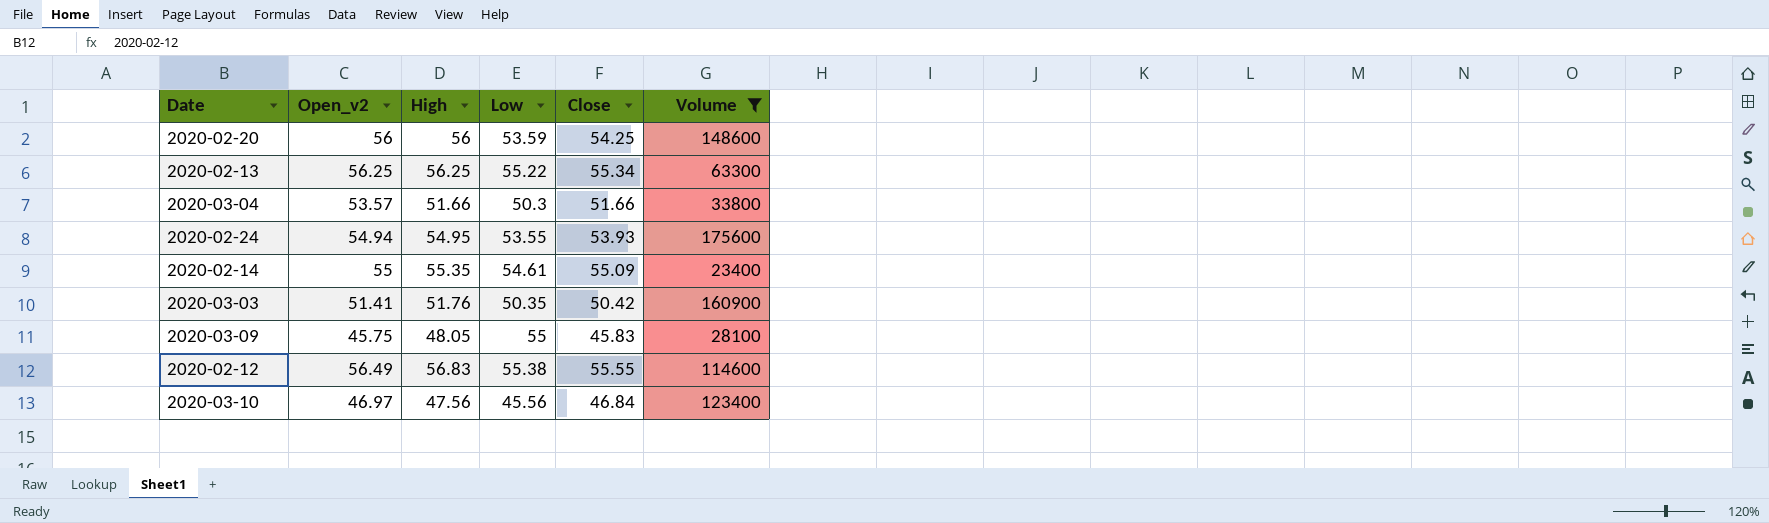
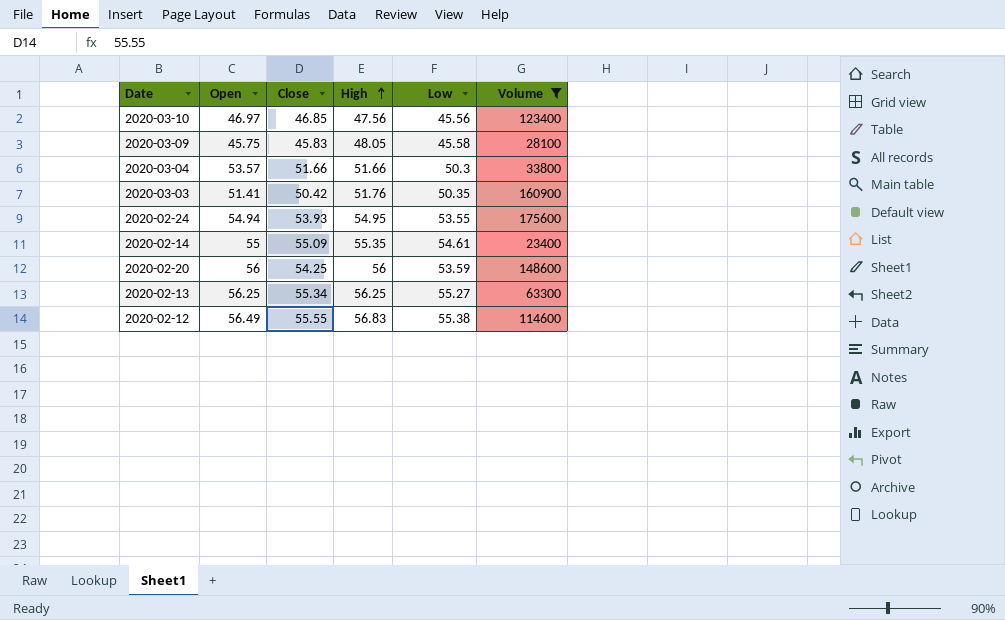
row order: none -> High ascending
column name: Open_v2 -> Open
column Close | position: 5 -> 3
2020-03-10 | Close: 46.84 -> 46.85
2020-03-09 | Low: 55 -> 45.58
2020-02-13 | Low: 55.22 -> 55.27

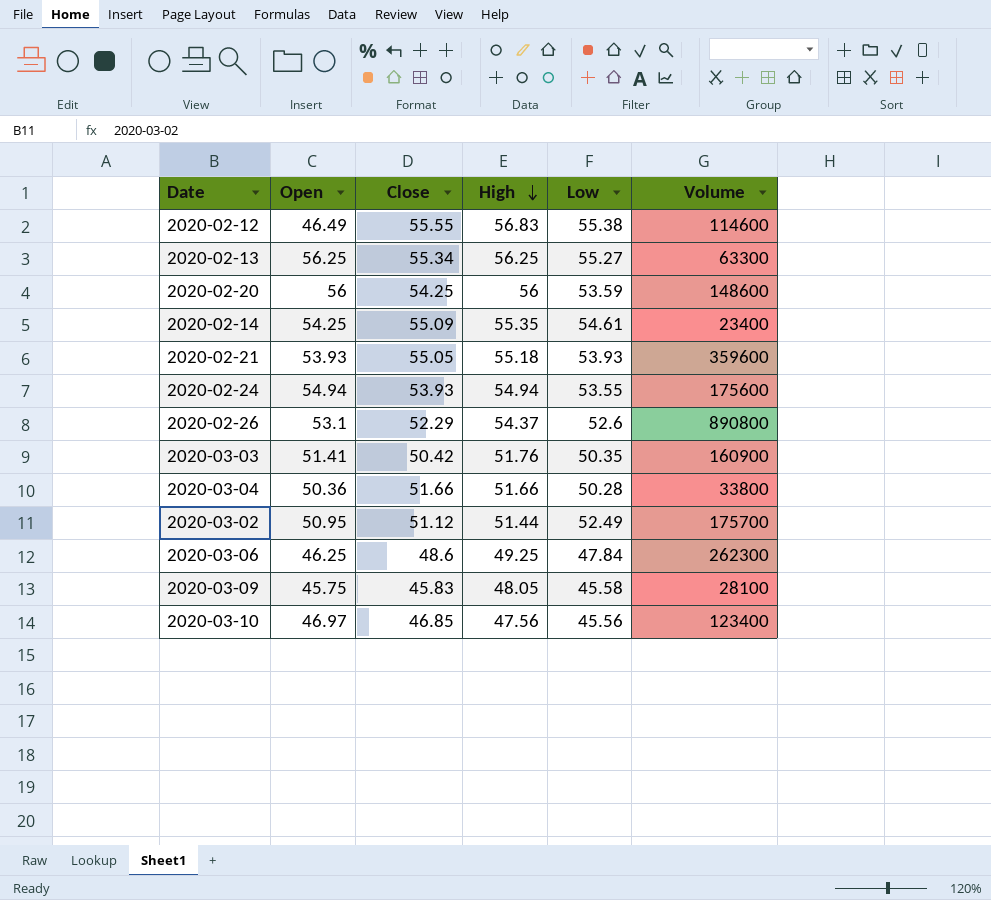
filter: Volume <= 175600 -> none
row order: High ascending -> High descending
2020-02-12 | Open: 56.49 -> 46.49
2020-02-14 | Open: 55 -> 54.25
2020-02-24 | High: 54.95 -> 54.94
2020-03-04 | Open: 53.57 -> 50.36
2020-03-04 | Low: 50.3 -> 50.28

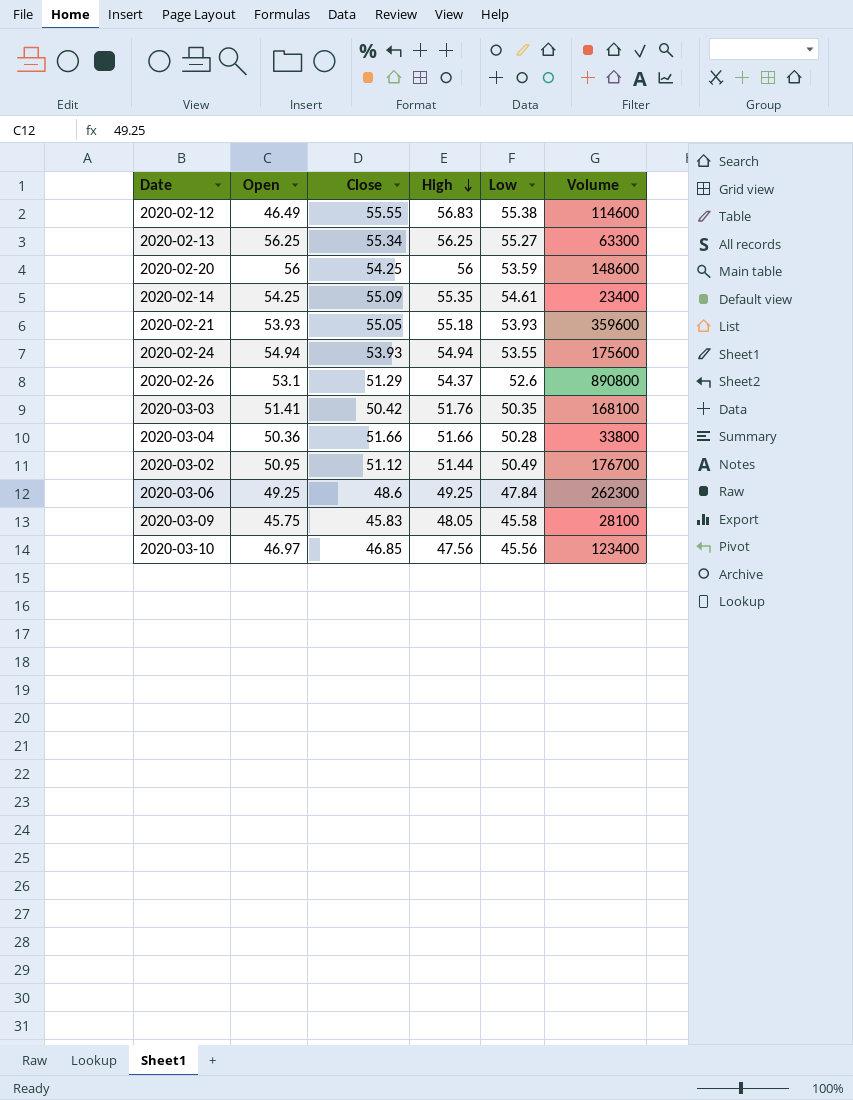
2020-02-26 | Close: 52.29 -> 51.29
2020-03-03 | Volume: 160900 -> 168100
2020-03-02 | Low: 52.49 -> 50.49
2020-03-02 | Volume: 175700 -> 176700
2020-03-06 | Open: 46.25 -> 49.25

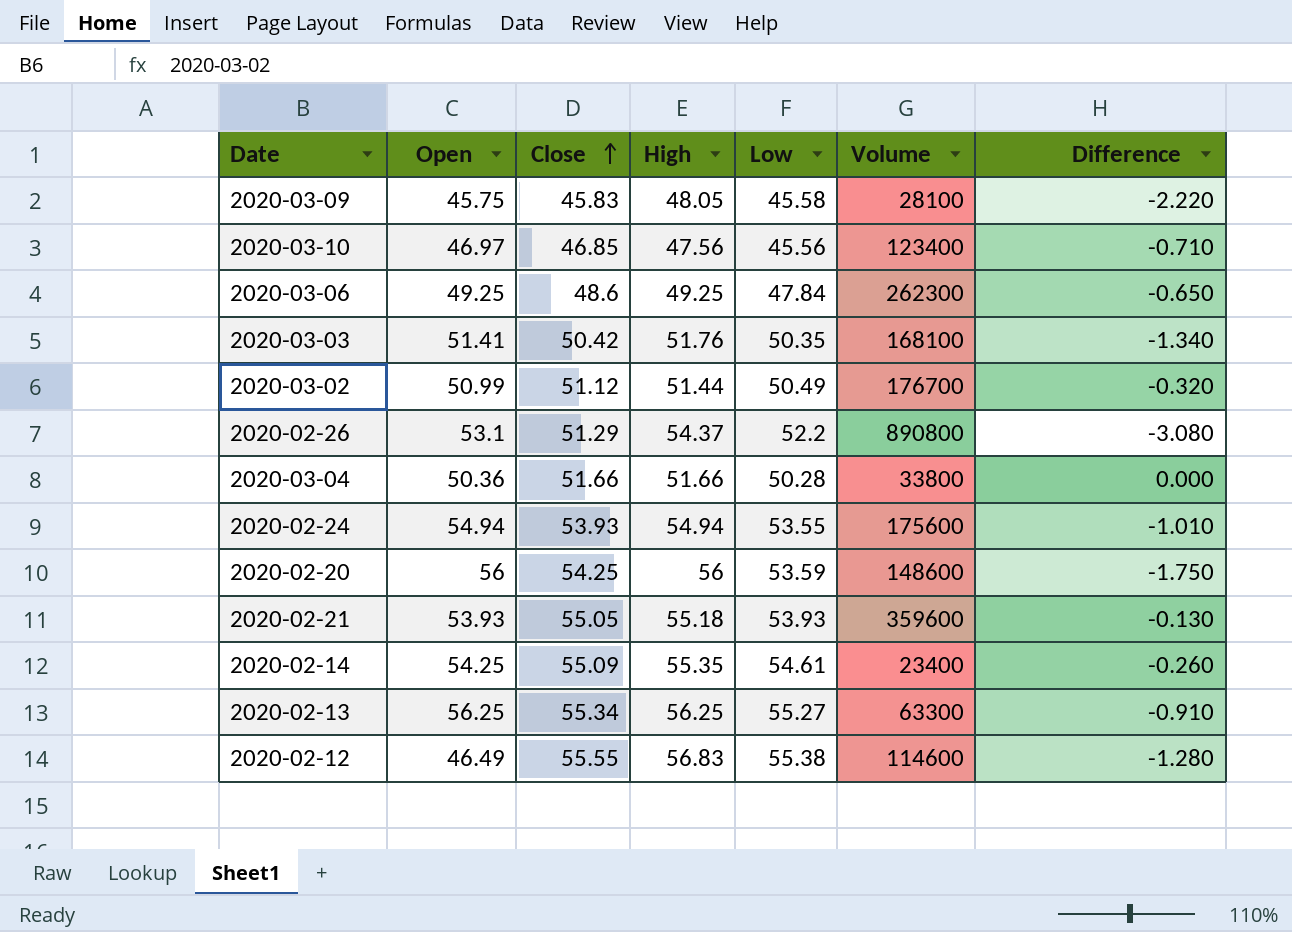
row order: High descending -> Close ascending
column Difference | formula: none -> [Close] - [High]
2020-03-02 | Open: 50.95 -> 50.99
2020-02-26 | Low: 52.6 -> 52.2

